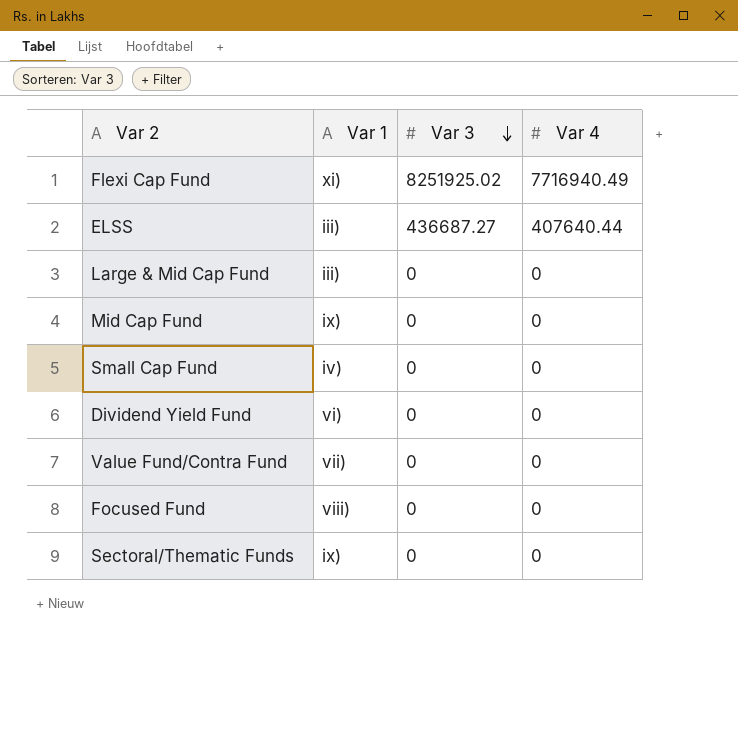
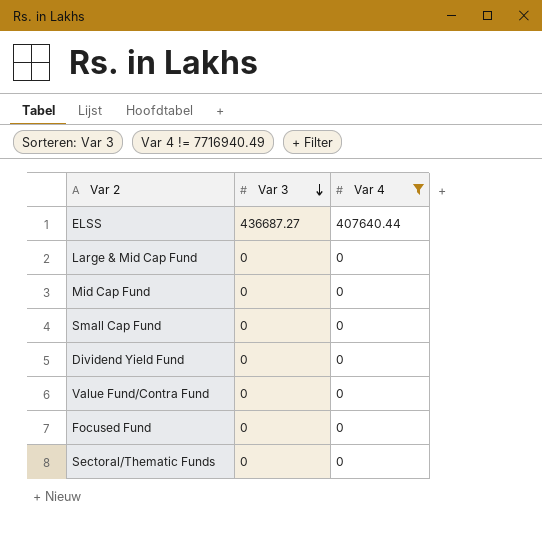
filter: none -> Var 4 != 7716940.49
column Var 1 | position: 2 -> none

